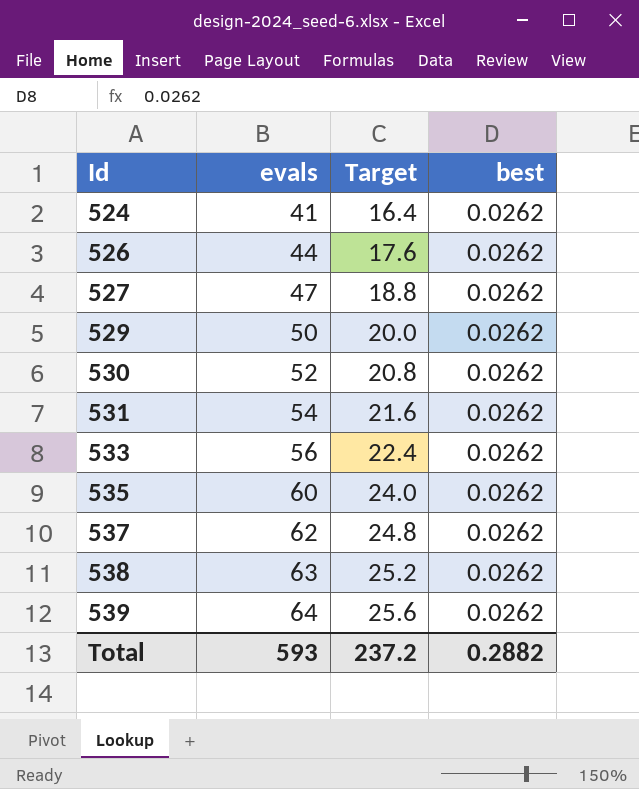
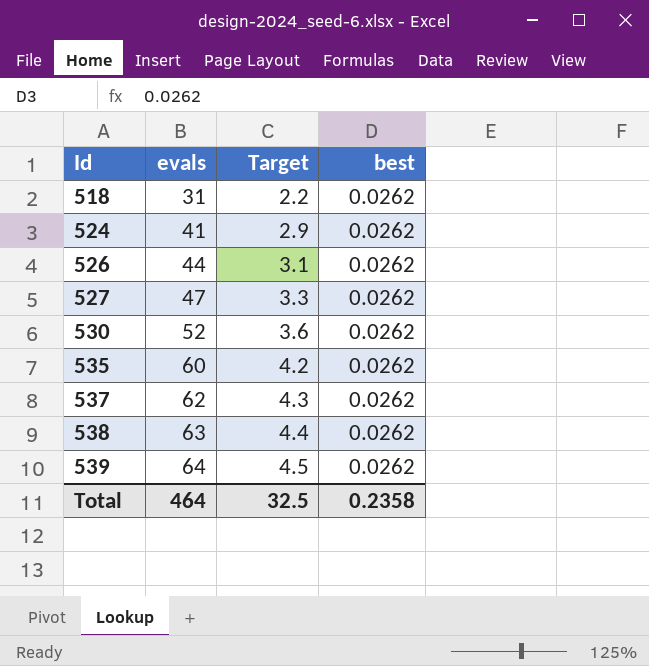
column Target | formula: [evals] * 0.4 -> [evals] * 0.07
row 529: 50 | 20.0 | 0.0262 -> none
row 531: 54 | 21.6 | 0.0262 -> none
row 533: 56 | 22.4 | 0.0262 -> none
row 518: none -> 31 | 2.2 | 0.0262
Total | evals: 593 -> 464
Total | Target: 237.2 -> 32.5
Total | best: 0.2882 -> 0.2358

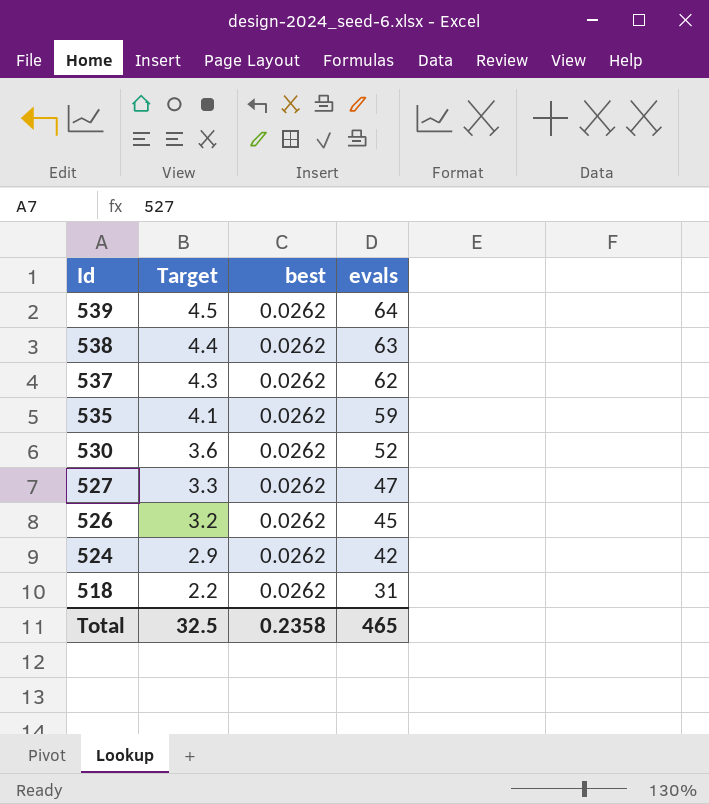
row order: Id ascending -> Id descending
column evals | position: 2 -> 4
535 | Target: 4.2 -> 4.1
535 | evals: 60 -> 59
526 | Target: 3.1 -> 3.2
526 | evals: 44 -> 45
524 | evals: 41 -> 42
Total | evals: 464 -> 465

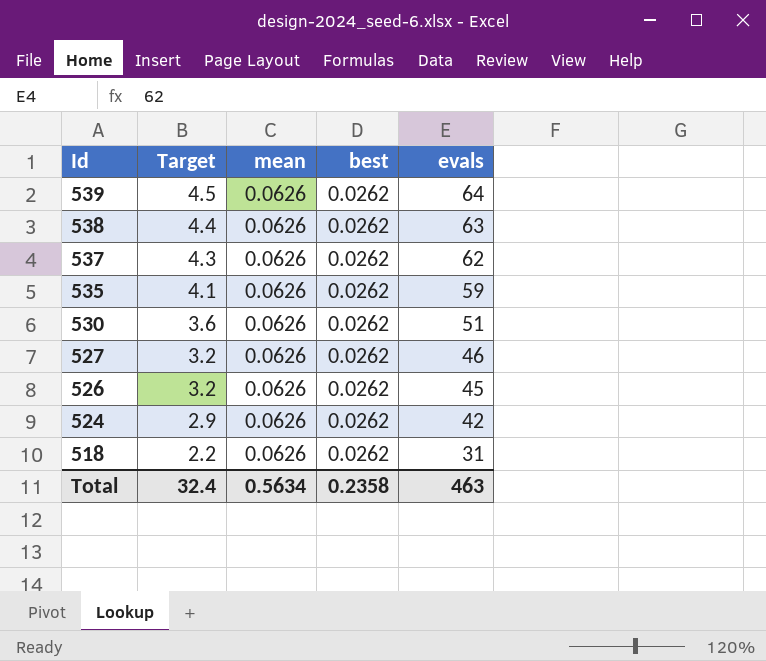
column mean | position: none -> 3
530 | evals: 52 -> 51
527 | Target: 3.3 -> 3.2
527 | evals: 47 -> 46
Total | Target: 32.5 -> 32.4
Total | evals: 465 -> 463

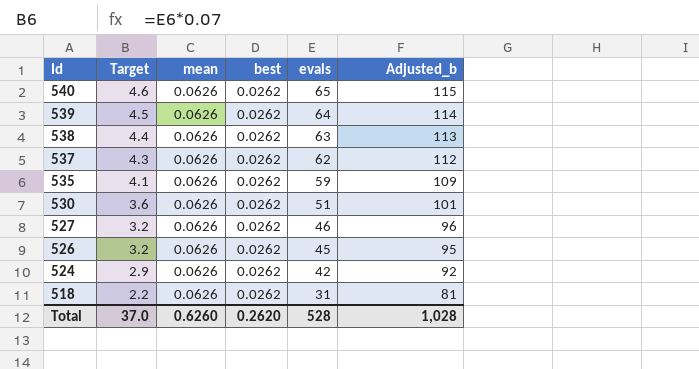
column Adjusted_b | formula: none -> [evals] + 50
row 540: none -> 4.6 | 0.0626 | 0.0262 | 65 | 115
Total | Target: 32.4 -> 37.0
Total | mean: 0.5634 -> 0.6260
Total | best: 0.2358 -> 0.2620
Total | evals: 463 -> 528

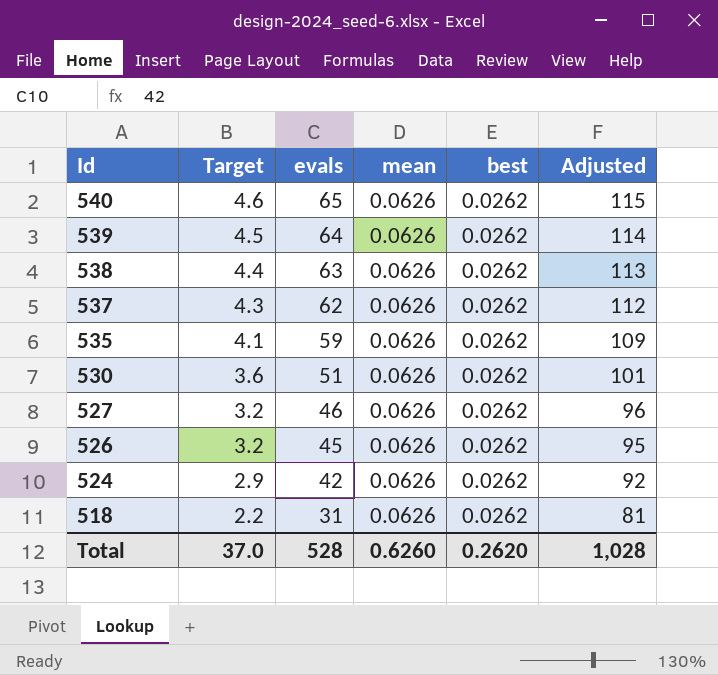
column evals | position: 5 -> 3
column name: Adjusted_b -> Adjusted

